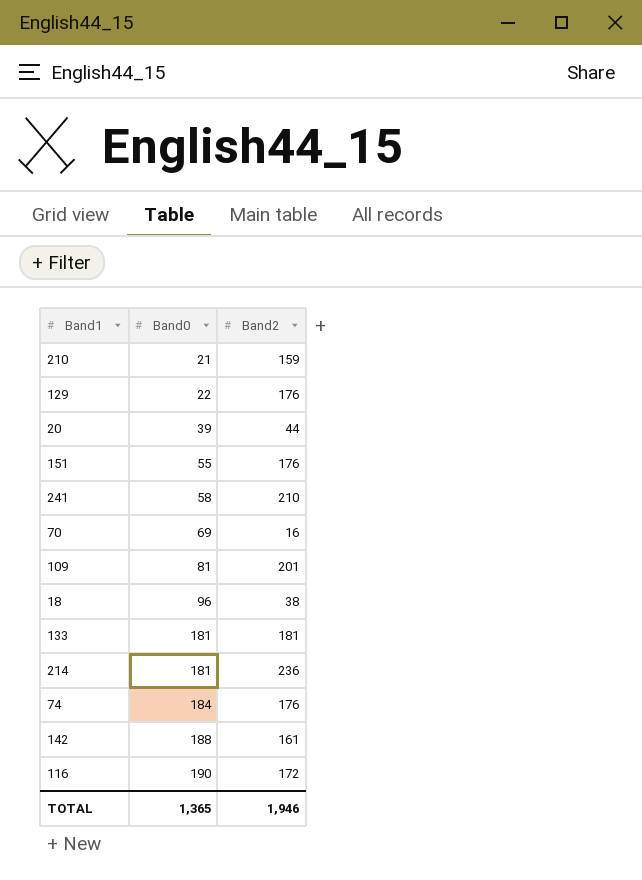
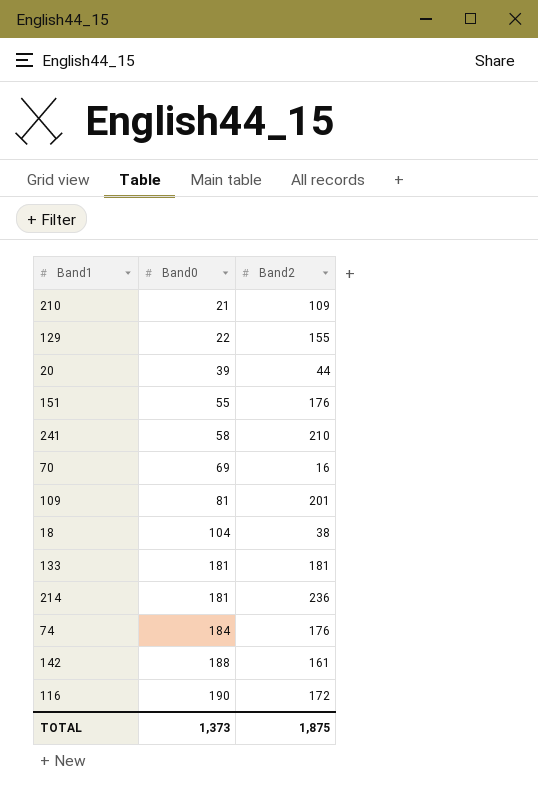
210 | Band2: 159 -> 109
129 | Band2: 176 -> 155
18 | Band0: 96 -> 104
TOTAL | Band0: 1,365 -> 1,373
TOTAL | Band2: 1,946 -> 1,875

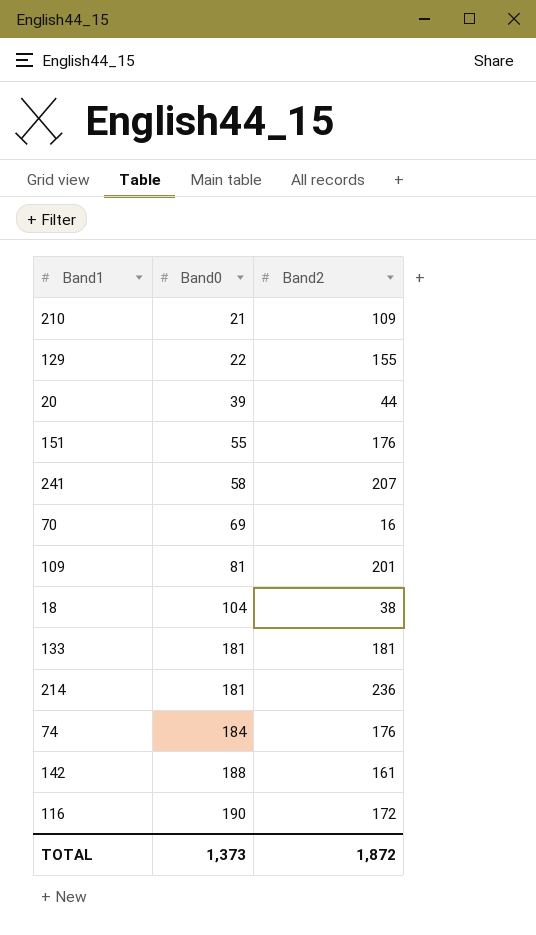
241 | Band2: 210 -> 207
TOTAL | Band2: 1,875 -> 1,872

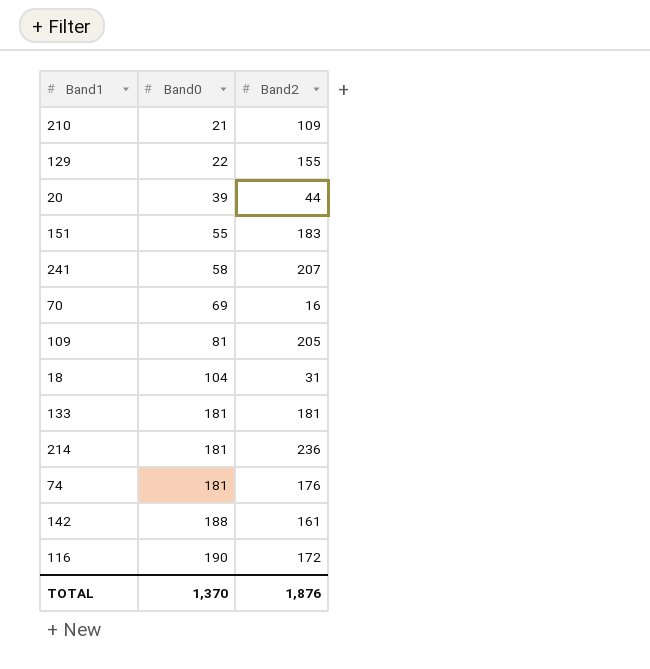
151 | Band2: 176 -> 183
109 | Band2: 201 -> 205
18 | Band2: 38 -> 31
74 | Band0: 184 -> 181
TOTAL | Band0: 1,373 -> 1,370
TOTAL | Band2: 1,872 -> 1,876

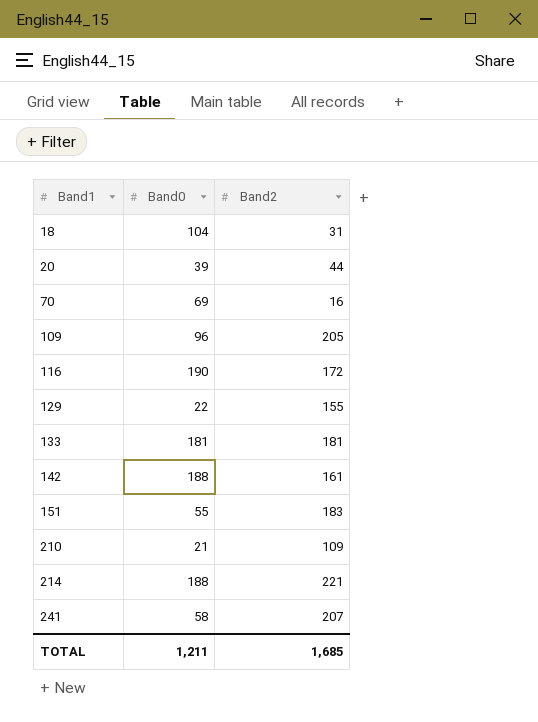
row order: Band0 ascending -> Band1 ascending
row 74: 181 | 176 -> none
109 | Band0: 81 -> 96
214 | Band0: 181 -> 188
214 | Band2: 236 -> 221
TOTAL | Band0: 1,370 -> 1,211
TOTAL | Band2: 1,876 -> 1,685

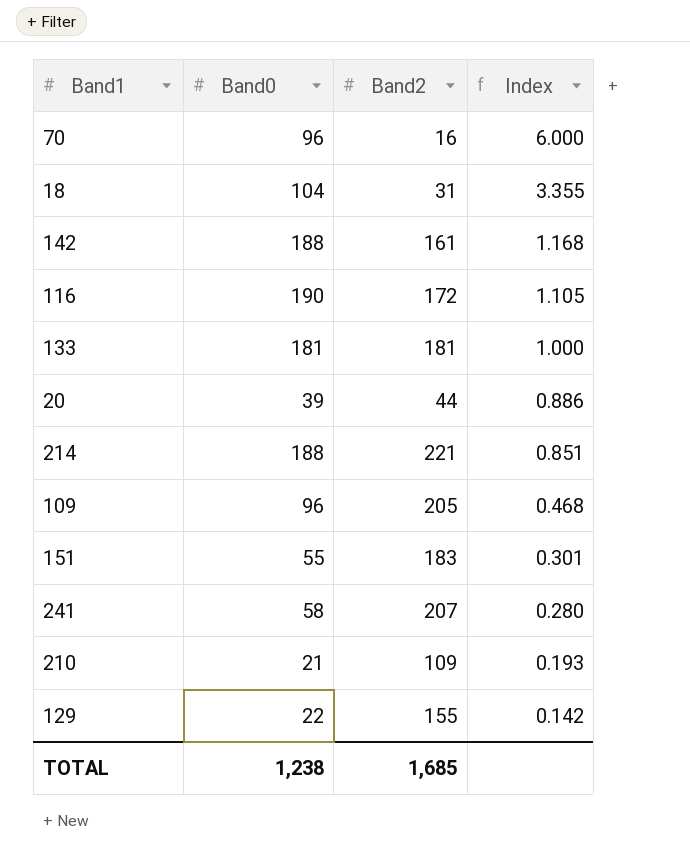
row order: Band1 ascending -> Index descending
column Index | formula: none -> [Band0] / [Band2]
70 | Band0: 69 -> 96
TOTAL | Band0: 1,211 -> 1,238

